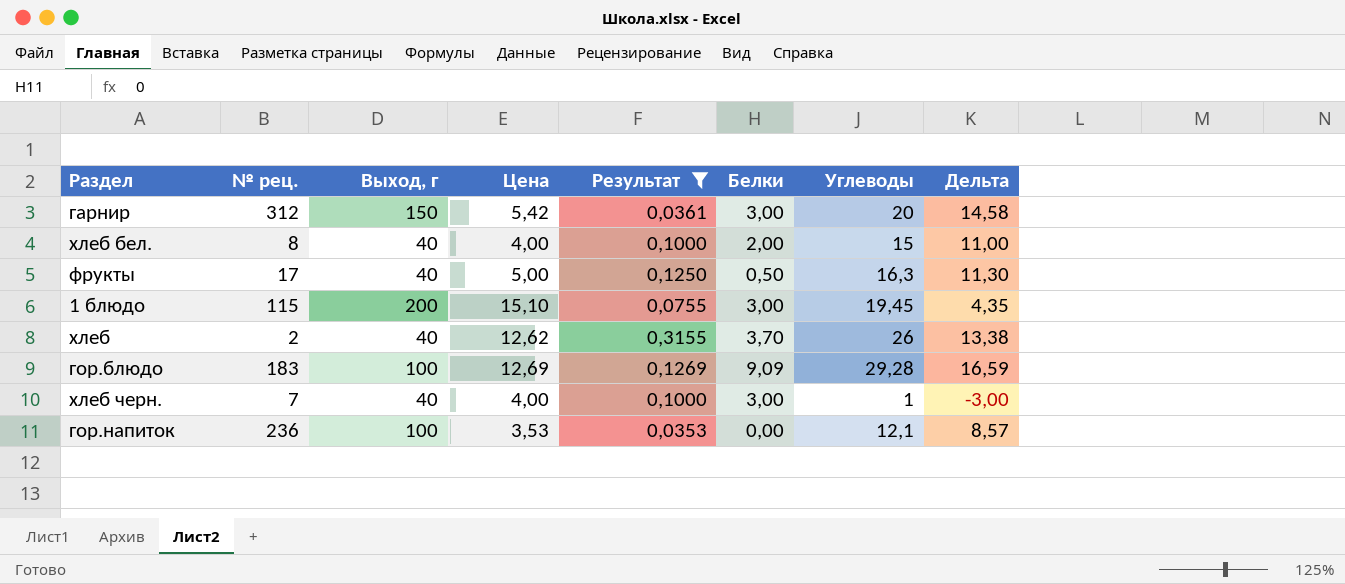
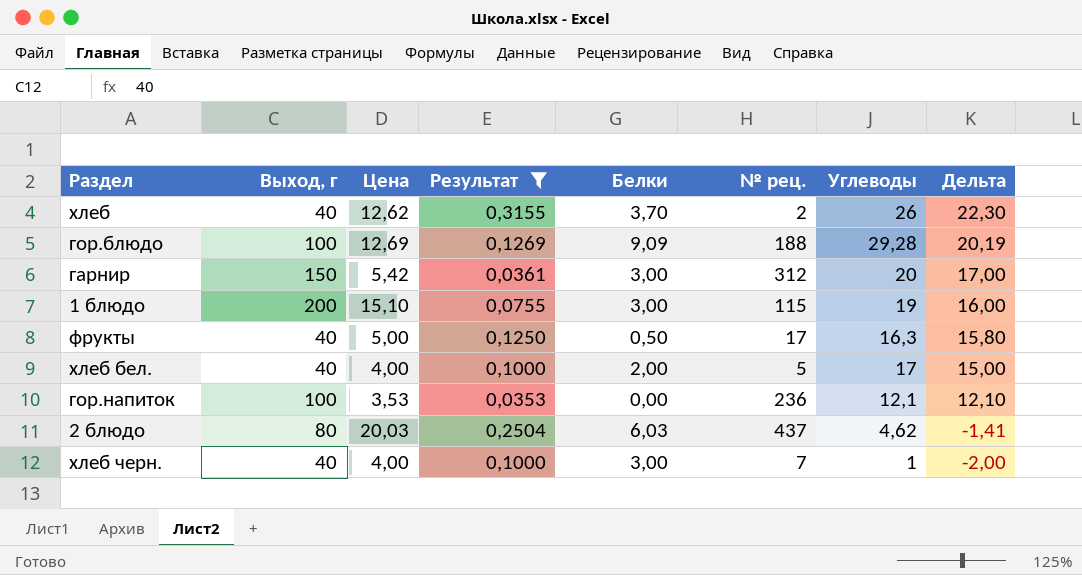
row order: none -> Дельта descending
column № рец. | position: 2 -> 6
column Дельта | formula: [Углеводы] - [Цена] -> [Углеводы] - [Белки]
гор.блюдо | № рец.: 183 -> 188
1 блюдо | Углеводы: 19,45 -> 19
хлеб бел. | № рец.: 8 -> 5
хлеб бел. | Углеводы: 15 -> 17
row 2 блюдо: none -> 80 | 20,03 | 0,2504 | 6,03 | 437 | 4,62 | -1,41

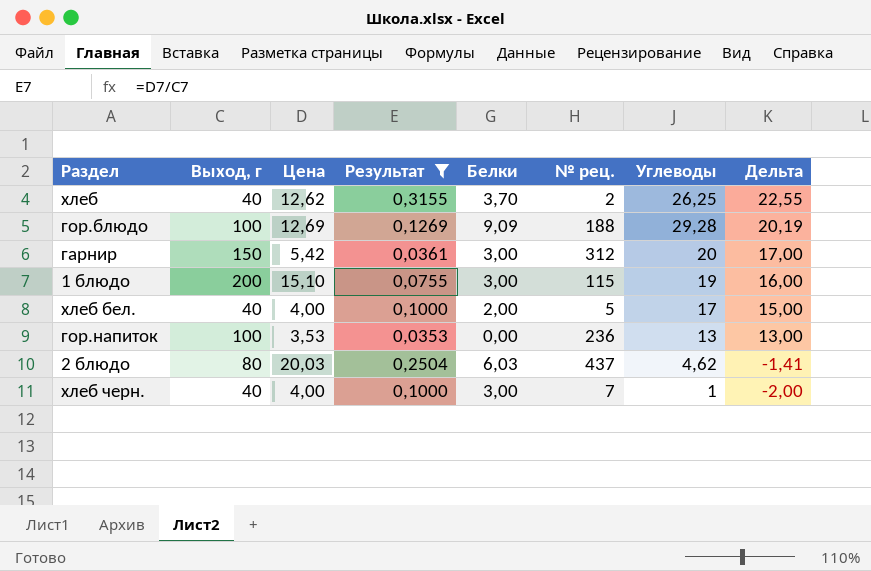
row фрукты: 40 | 5,00 | 0,1250 | 0,50 | 17 | 16,3 | 15,80 -> none
хлеб | Углеводы: 26 -> 26,25
хлеб | Дельта: 22,30 -> 22,55
гор.напиток | Углеводы: 12,1 -> 13
гор.напиток | Дельта: 12,10 -> 13,00

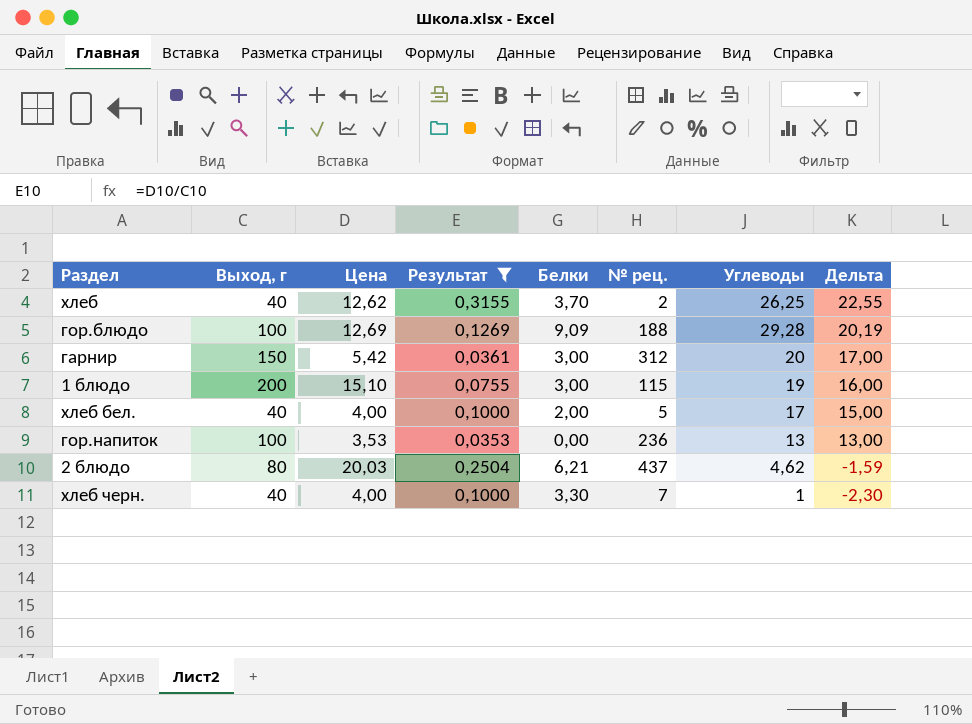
2 блюдо | Белки: 6,03 -> 6,21
2 блюдо | Дельта: -1,41 -> -1,59
хлеб черн. | Белки: 3,00 -> 3,30
хлеб черн. | Дельта: -2,00 -> -2,30

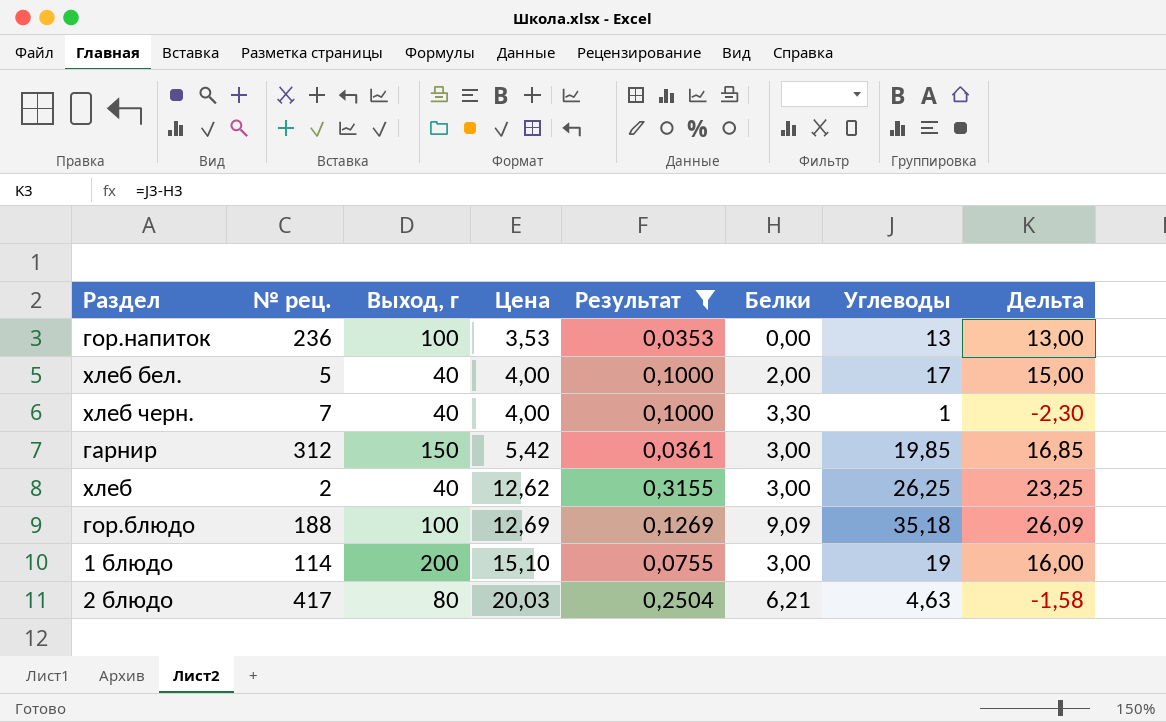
row order: Дельта descending -> Цена ascending
column № рец. | position: 6 -> 2
гарнир | Углеводы: 20 -> 19,85
гарнир | Дельта: 17,00 -> 16,85
хлеб | Белки: 3,70 -> 3,00
хлеб | Дельта: 22,55 -> 23,25
гор.блюдо | Углеводы: 29,28 -> 35,18
гор.блюдо | Дельта: 20,19 -> 26,09
1 блюдо | № рец.: 115 -> 114
2 блюдо | № рец.: 437 -> 417
2 блюдо | Углеводы: 4,62 -> 4,63
2 блюдо | Дельта: -1,59 -> -1,58

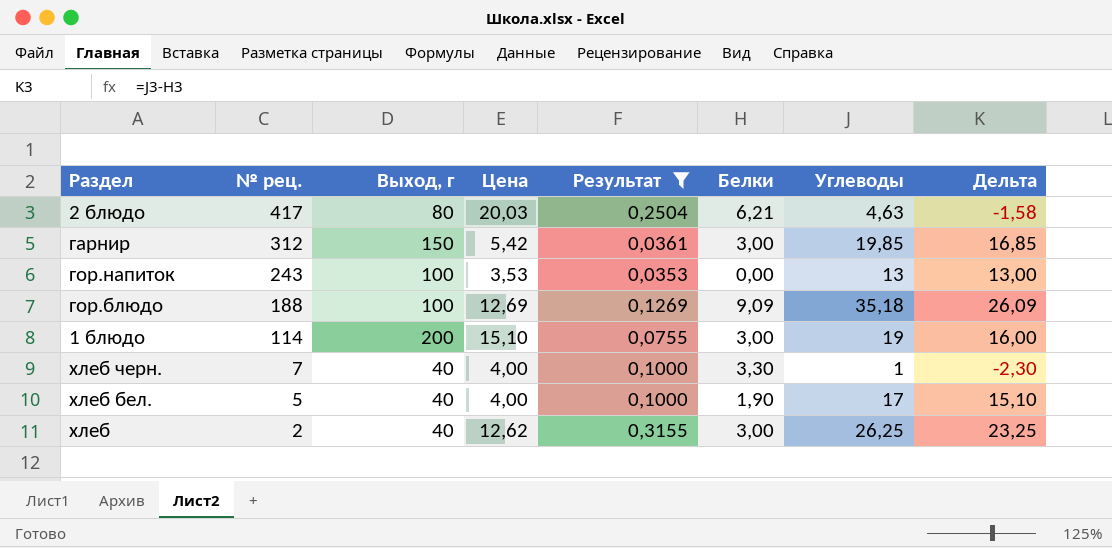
row order: Цена ascending -> № рец. descending
гор.напиток | № рец.: 236 -> 243
хлеб бел. | Белки: 2,00 -> 1,90
хлеб бел. | Дельта: 15,00 -> 15,10

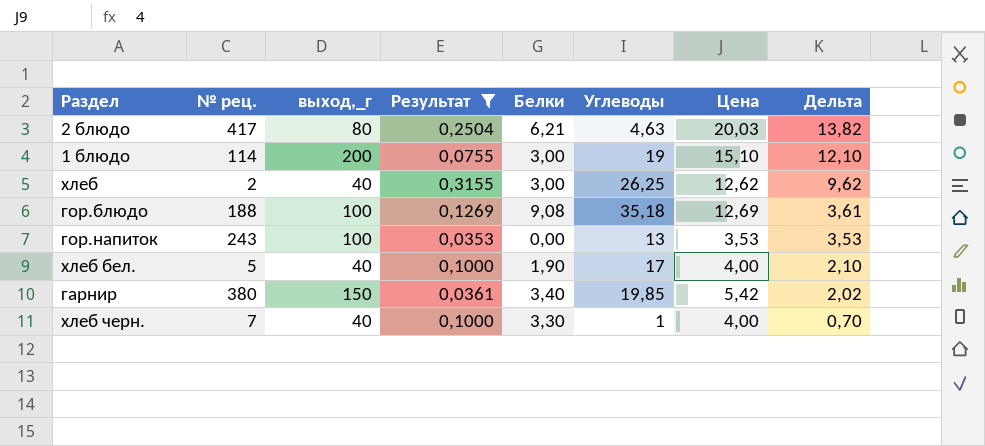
row order: № рец. descending -> Дельта descending
column name: Выход, г -> выход,_г
column Цена | position: 4 -> 7
column Дельта | formula: [Углеводы] - [Белки] -> [Цена] - [Белки]
гор.блюдо | Белки: 9,09 -> 9,08
гарнир | № рец.: 312 -> 380
гарнир | Белки: 3,00 -> 3,40

